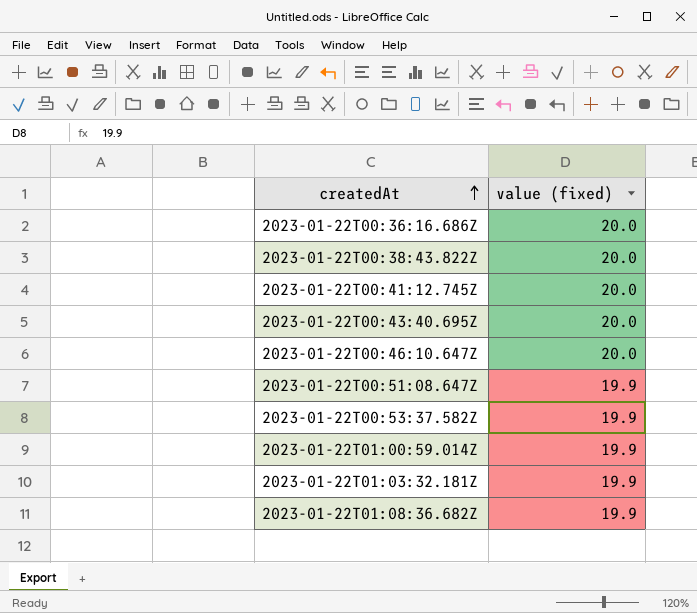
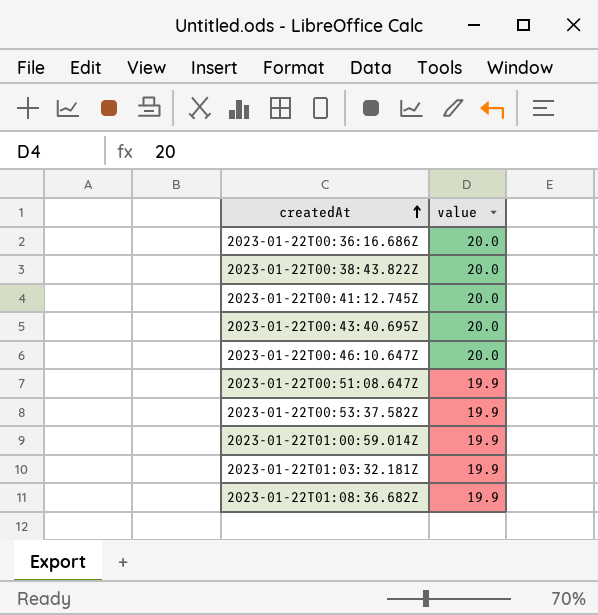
column name: value (fixed) -> value

